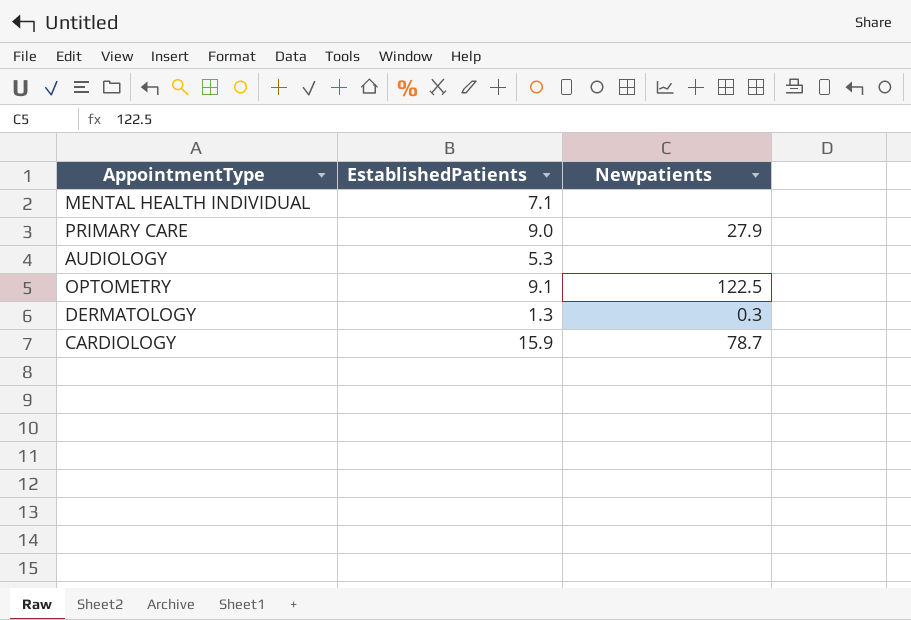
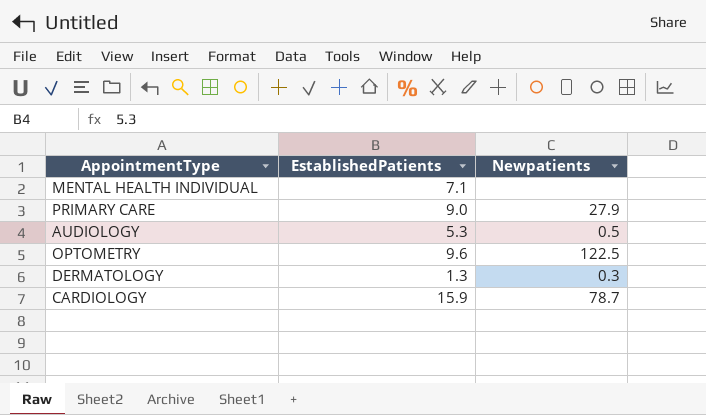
AUDIOLOGY | Newpatients: none -> 0.5
OPTOMETRY | EstablishedPatients: 9.1 -> 9.6

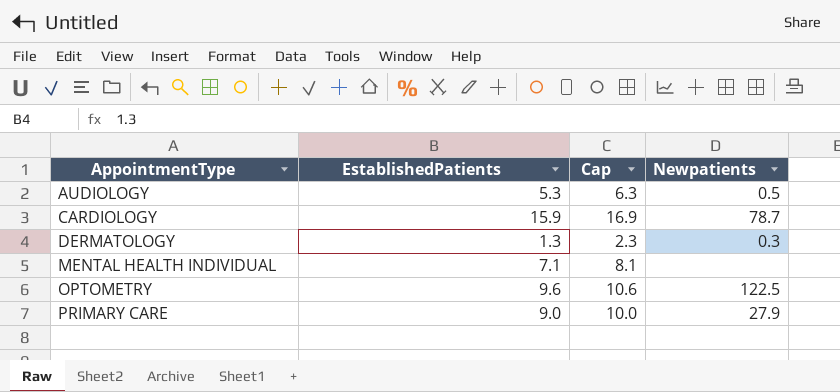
row order: none -> AppointmentType ascending
column Cap | formula: none -> [EstablishedPatients] + 1

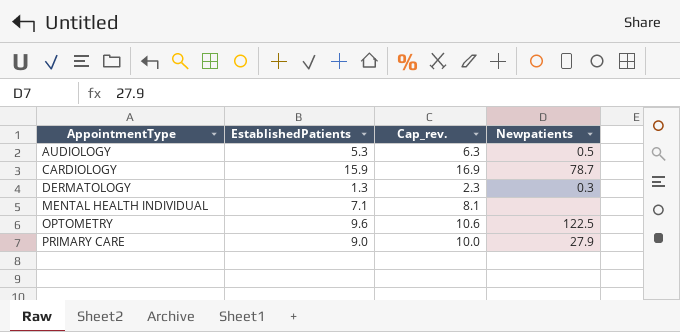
column name: Cap -> Cap_rev.

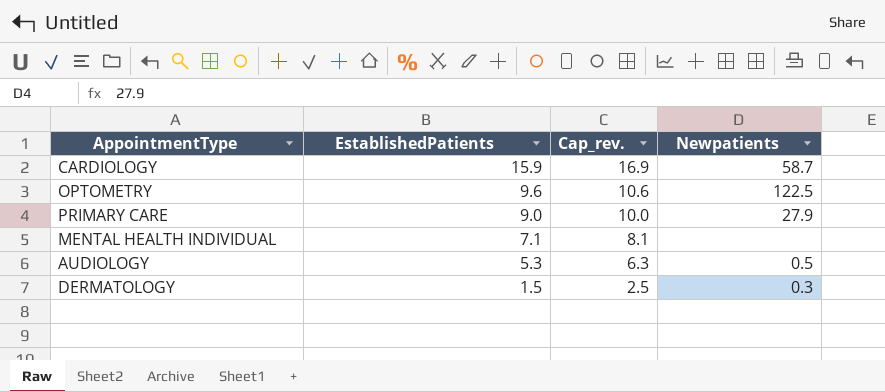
row order: AppointmentType ascending -> EstablishedPatients descending
CARDIOLOGY | Newpatients: 78.7 -> 58.7
DERMATOLOGY | EstablishedPatients: 1.3 -> 1.5
DERMATOLOGY | Cap_rev.: 2.3 -> 2.5

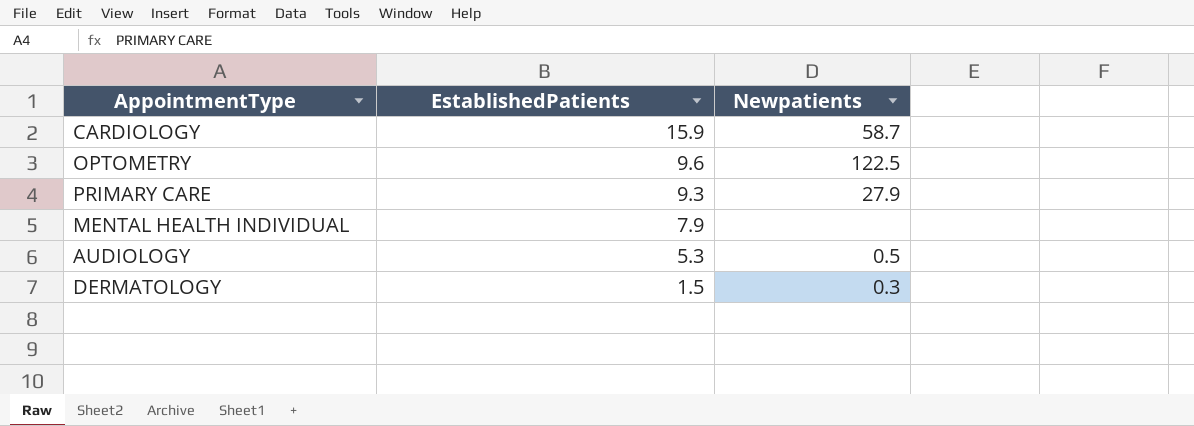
column Cap_rev. | formula: [EstablishedPatients] + 1 -> none
PRIMARY CARE | EstablishedPatients: 9.0 -> 9.3
MENTAL HEALTH INDIVIDUAL | EstablishedPatients: 7.1 -> 7.9

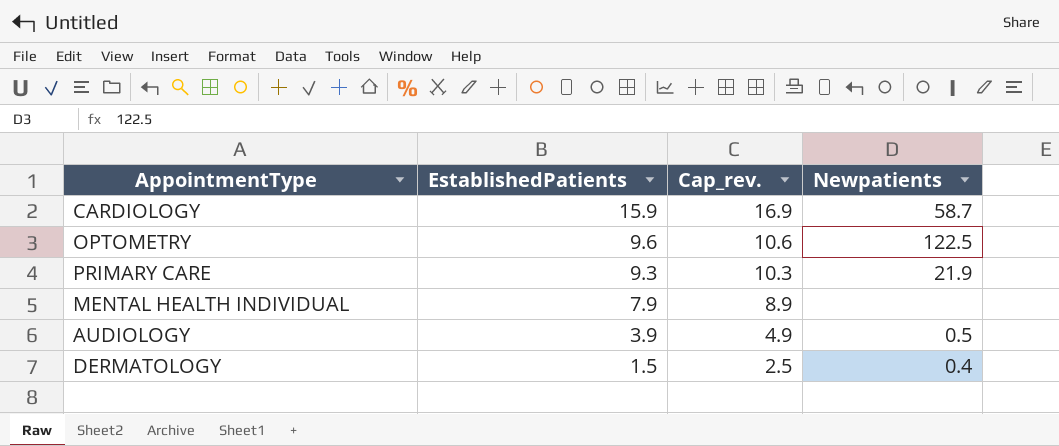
column Cap_rev. | formula: none -> [EstablishedPatients] + 1
PRIMARY CARE | Newpatients: 27.9 -> 21.9
AUDIOLOGY | EstablishedPatients: 5.3 -> 3.9
DERMATOLOGY | Newpatients: 0.3 -> 0.4

